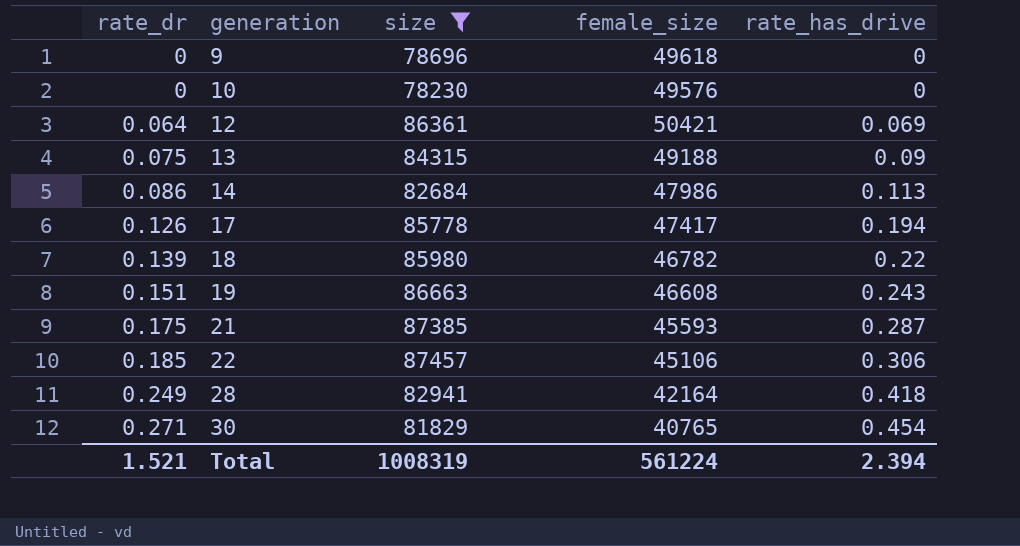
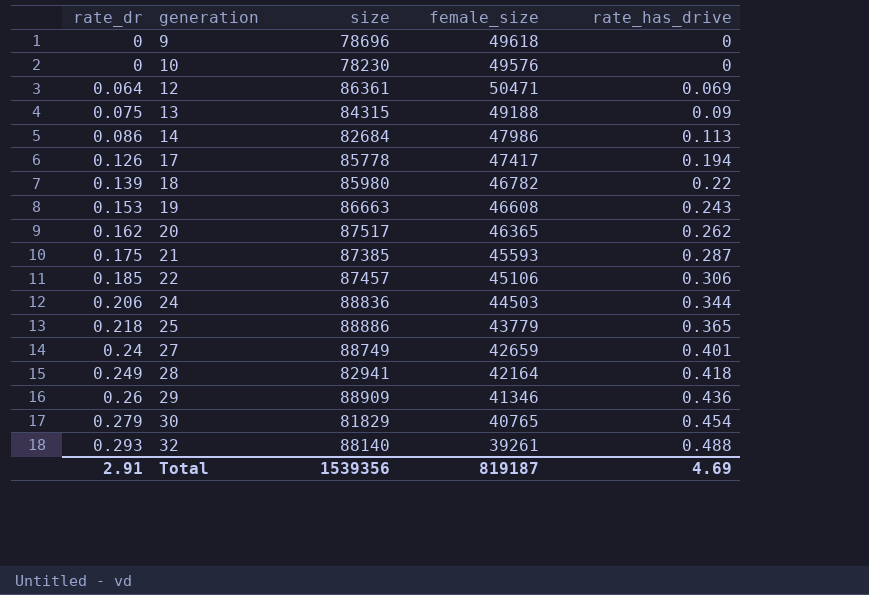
filter: size <= 87457 -> none
12 | female_size: 50421 -> 50471
19 | rate_dr: 0.151 -> 0.153
30 | rate_dr: 0.271 -> 0.279
Total | rate_dr: 1.521 -> 2.91
Total | size: 1008319 -> 1539356
Total | female_size: 561224 -> 819187
Total | rate_has_drive: 2.394 -> 4.69

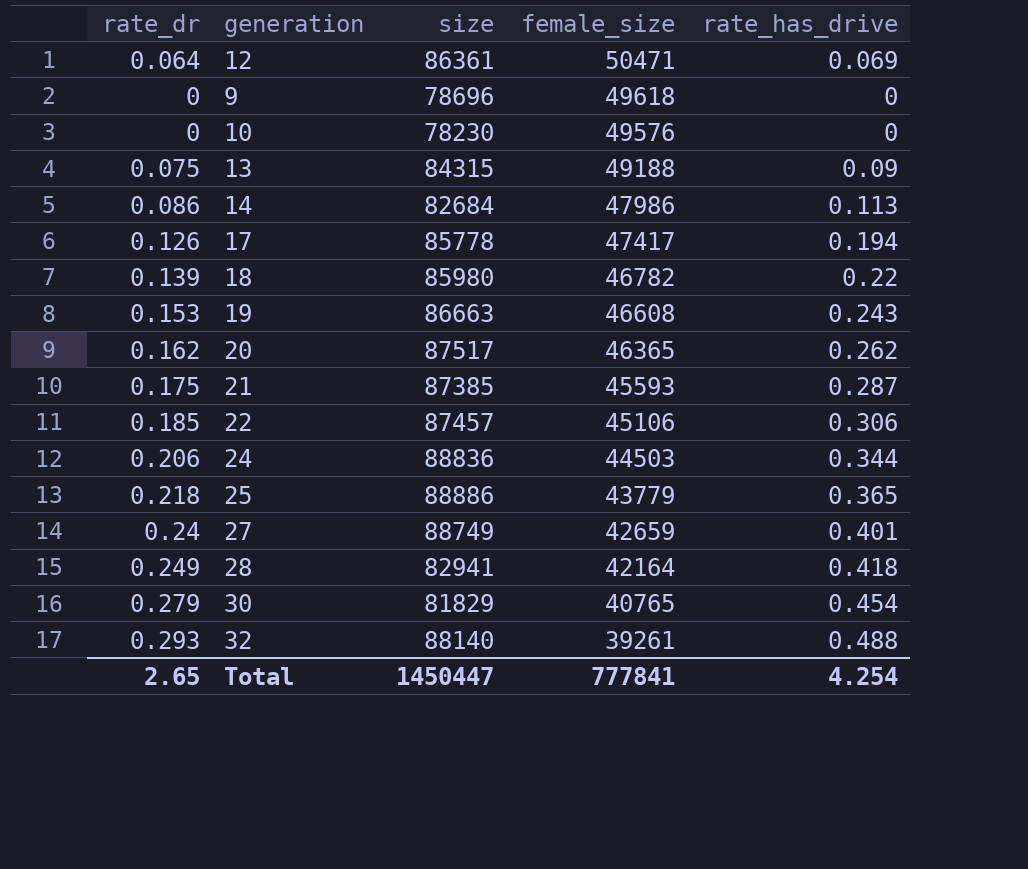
row order: rate_dr ascending -> female_size descending
row 29: 0.26 | 88909 | 41346 | 0.436 -> none
Total | rate_dr: 2.91 -> 2.65
Total | size: 1539356 -> 1450447
Total | female_size: 819187 -> 777841
Total | rate_has_drive: 4.69 -> 4.254

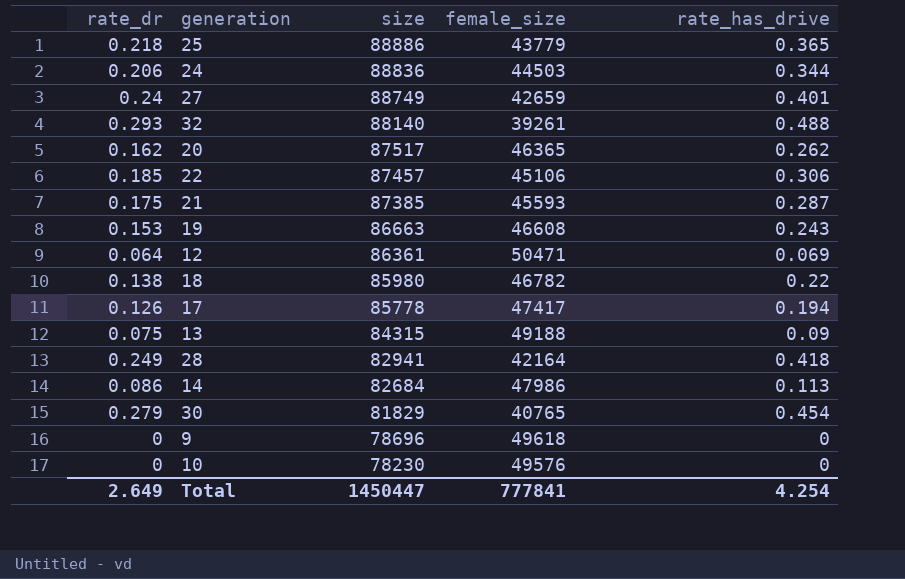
row order: female_size descending -> size descending
18 | rate_dr: 0.139 -> 0.138
Total | rate_dr: 2.65 -> 2.649

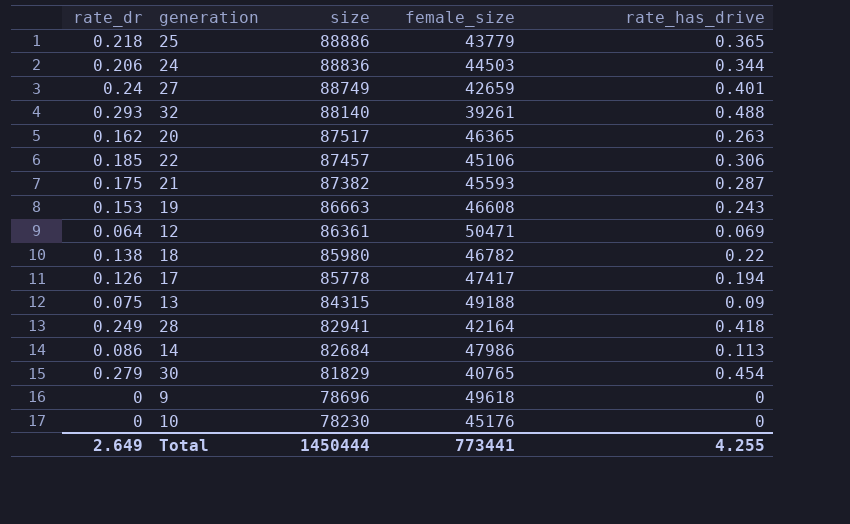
20 | rate_has_drive: 0.262 -> 0.263
21 | size: 87385 -> 87382
10 | female_size: 49576 -> 45176
Total | size: 1450447 -> 1450444
Total | female_size: 777841 -> 773441
Total | rate_has_drive: 4.254 -> 4.255

